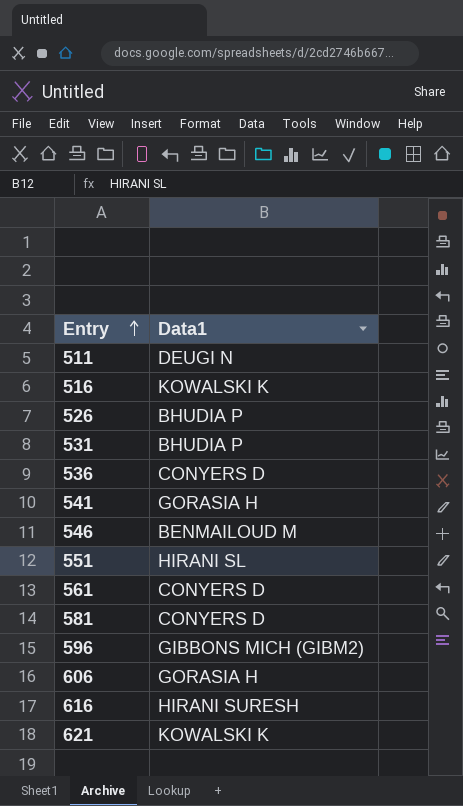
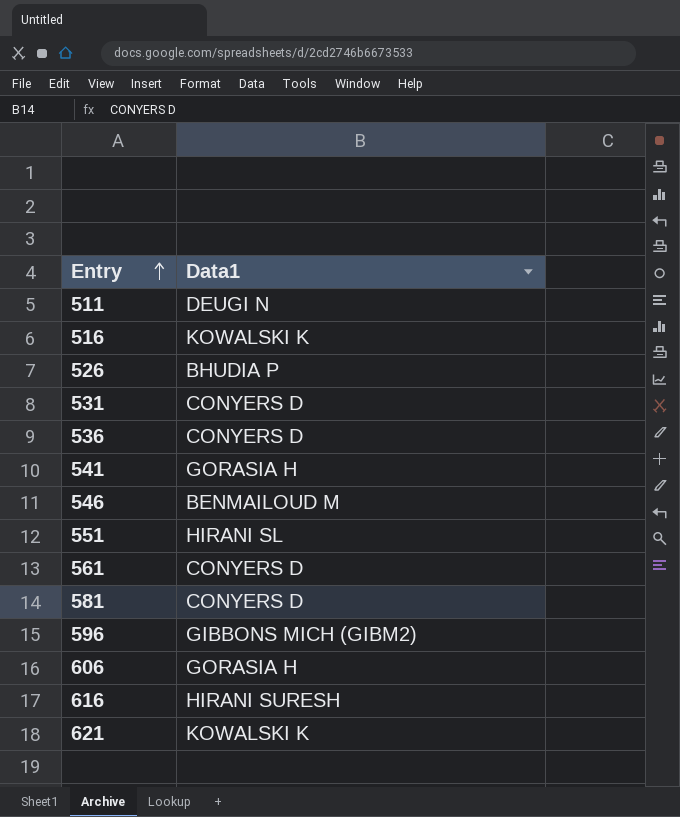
531 | Data1: BHUDIA P -> CONYERS D

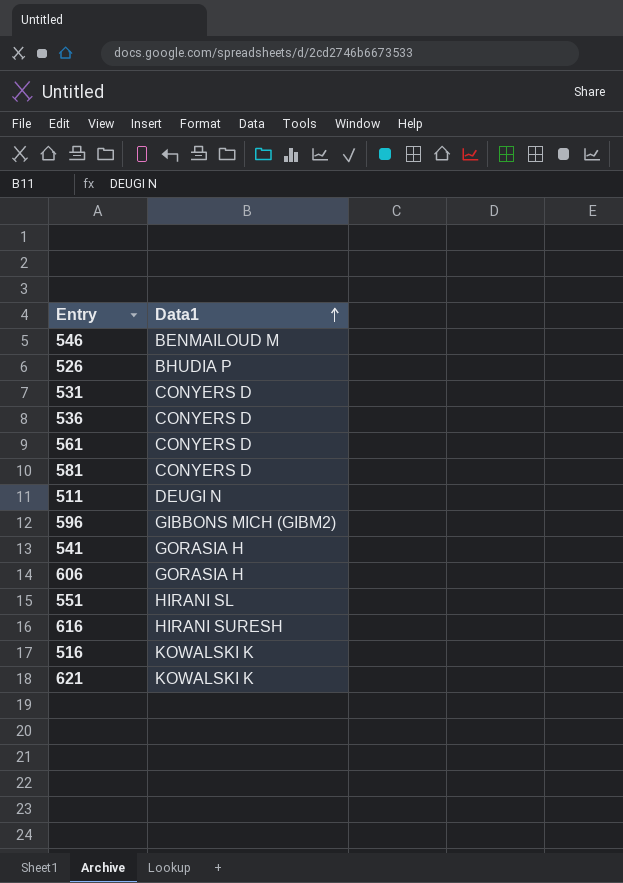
row order: Entry ascending -> Data1 ascending

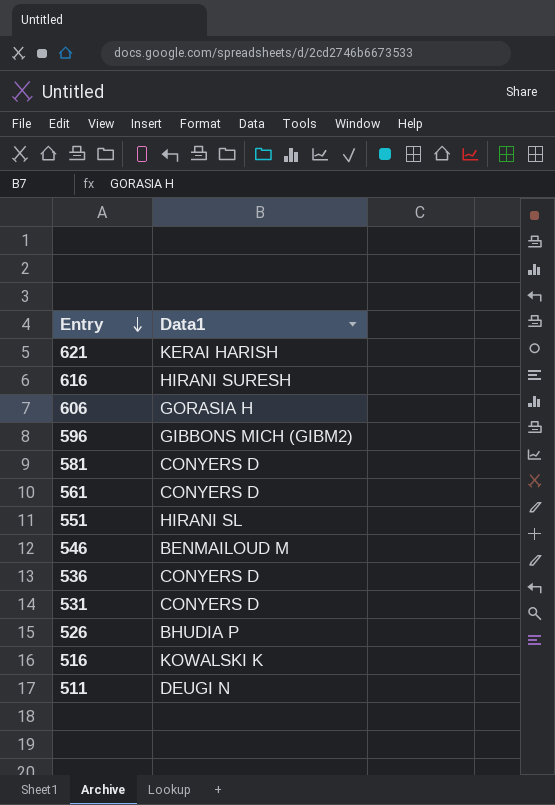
row order: Data1 ascending -> Entry descending
row 541: GORASIA H -> none
621 | Data1: KOWALSKI K -> KERAI HARISH

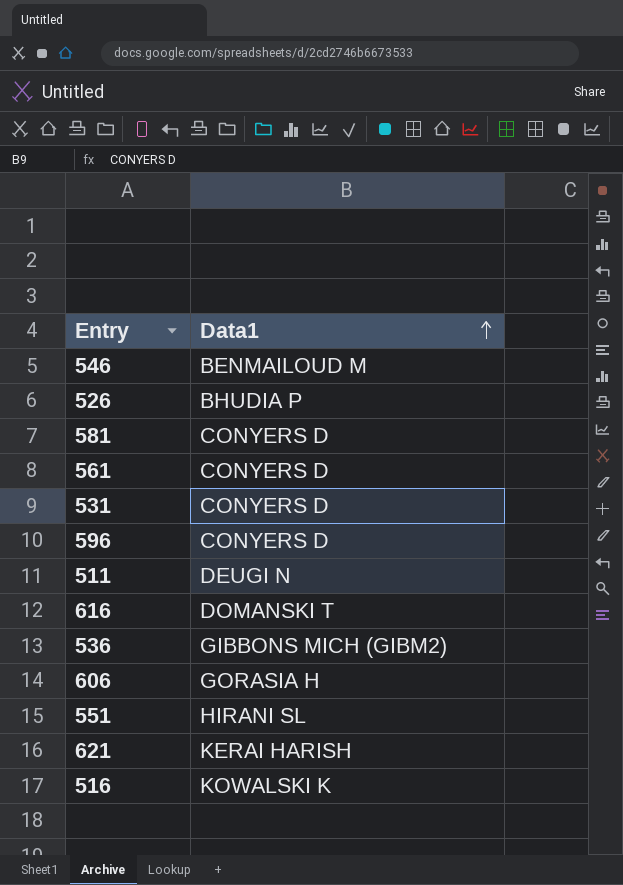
row order: Entry descending -> Data1 ascending
596 | Data1: GIBBONS MICH (GIBM2) -> CONYERS D
616 | Data1: HIRANI SURESH -> DOMANSKI T
536 | Data1: CONYERS D -> GIBBONS MICH (GIBM2)

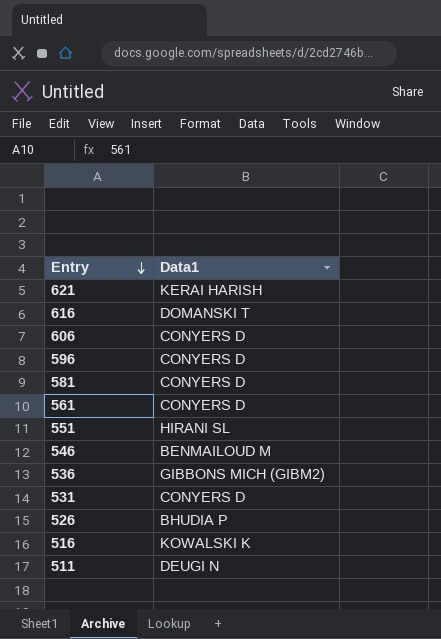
row order: Data1 ascending -> Entry descending
606 | Data1: GORASIA H -> CONYERS D

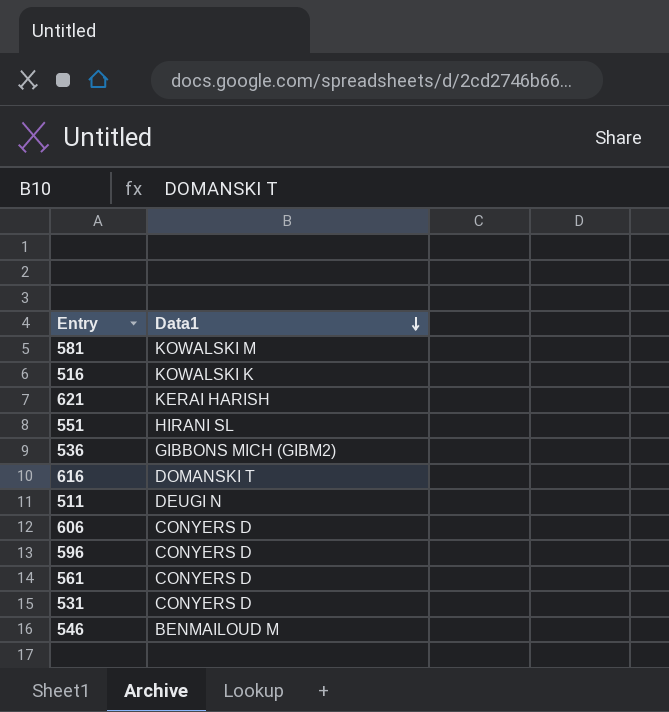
row order: Entry descending -> Data1 descending
row 526: BHUDIA P -> none
581 | Data1: CONYERS D -> KOWALSKI M

